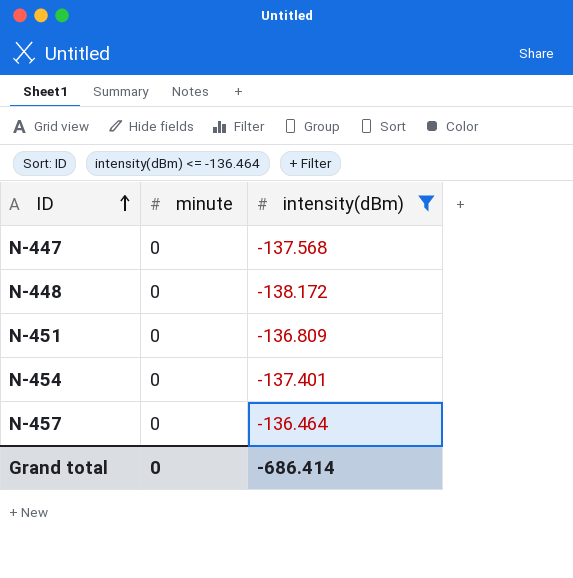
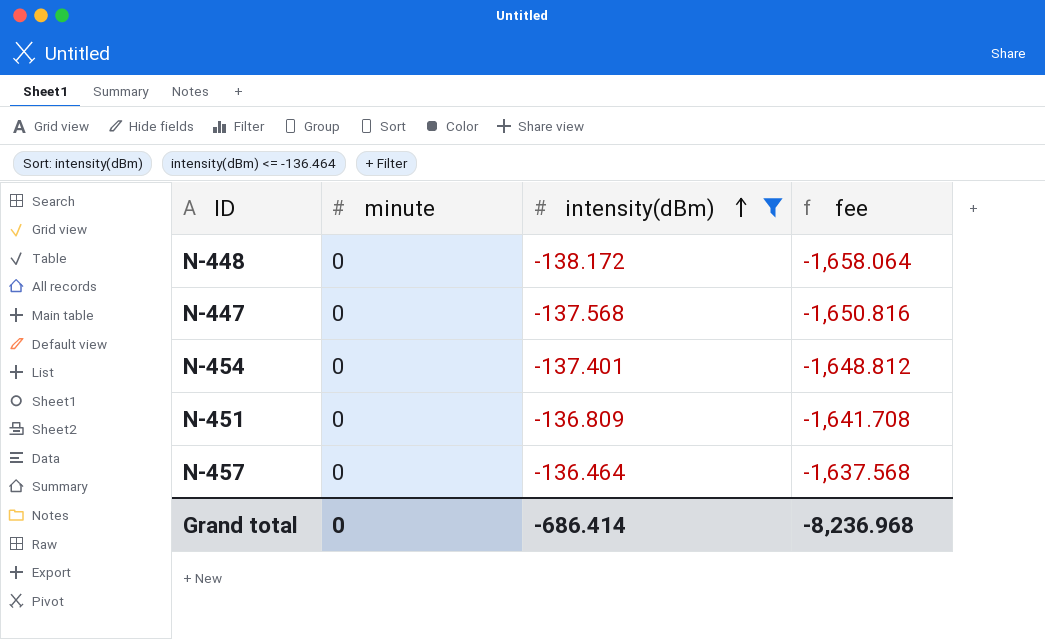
row order: ID ascending -> intensity(dBm) ascending
column fee | formula: none -> [intensity(dBm)] * 12

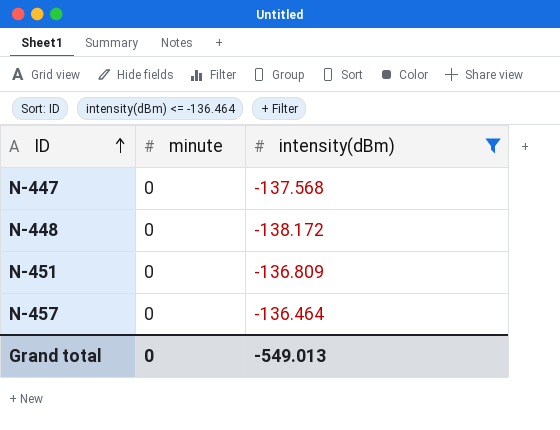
row order: intensity(dBm) ascending -> ID ascending
column fee | formula: [intensity(dBm)] * 12 -> none
row N-454: 0 | -137.401 | -1,648.812 -> none
Grand total | intensity(dBm): -686.414 -> -549.013

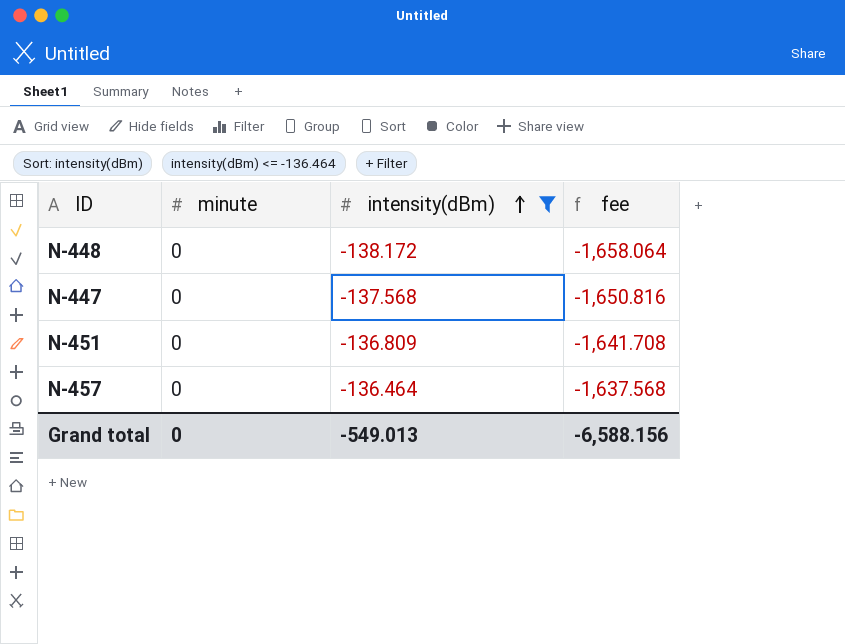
row order: ID ascending -> intensity(dBm) ascending
column fee | formula: none -> [intensity(dBm)] * 12

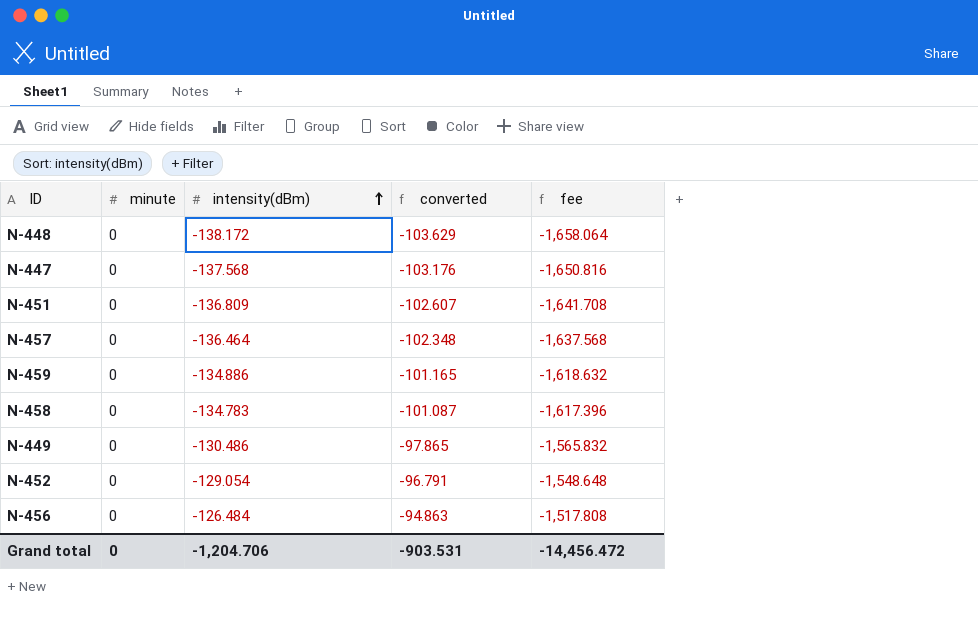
filter: intensity(dBm) <= -136.464 -> none
column converted | formula: none -> [intensity(dBm)] * 0.75
Grand total | intensity(dBm): -549.013 -> -1,204.706
Grand total | fee: -6,588.156 -> -14,456.472

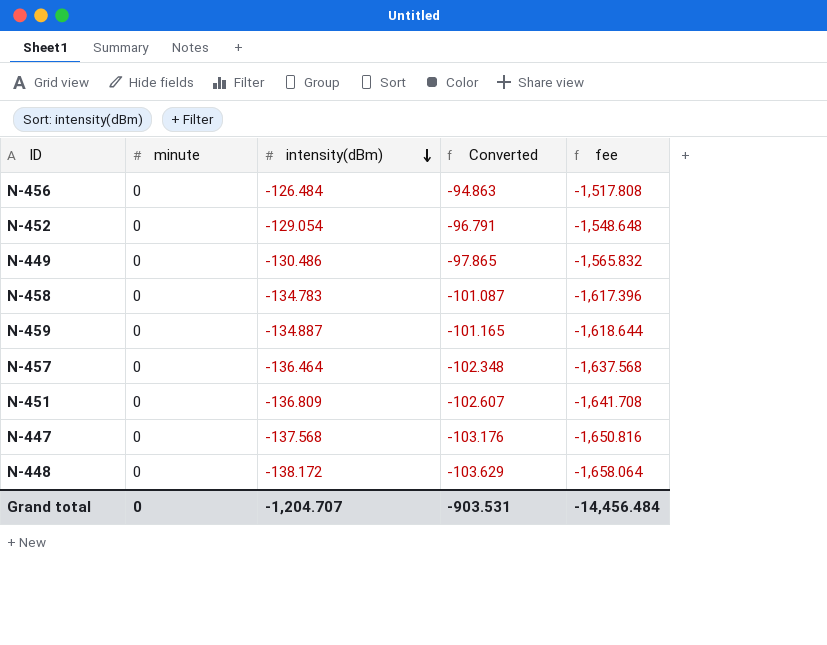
row order: intensity(dBm) ascending -> intensity(dBm) descending
column name: converted -> Converted
N-459 | intensity(dBm): -134.886 -> -134.887
N-459 | fee: -1,618.632 -> -1,618.644
Grand total | intensity(dBm): -1,204.706 -> -1,204.707
Grand total | fee: -14,456.472 -> -14,456.484

